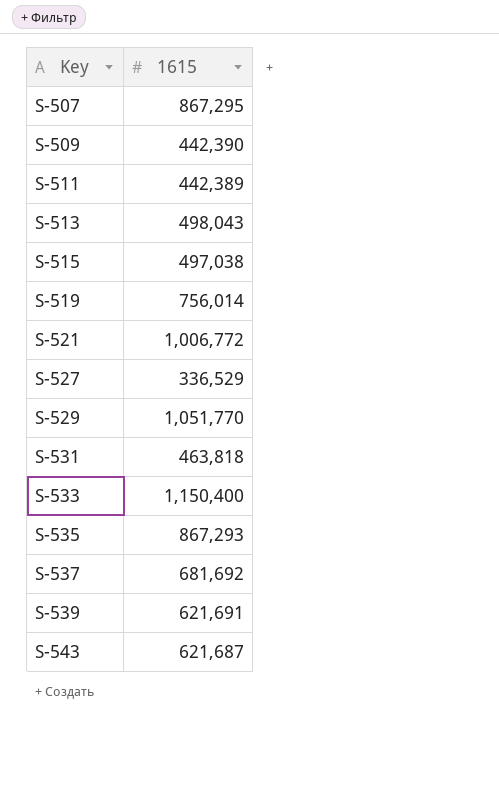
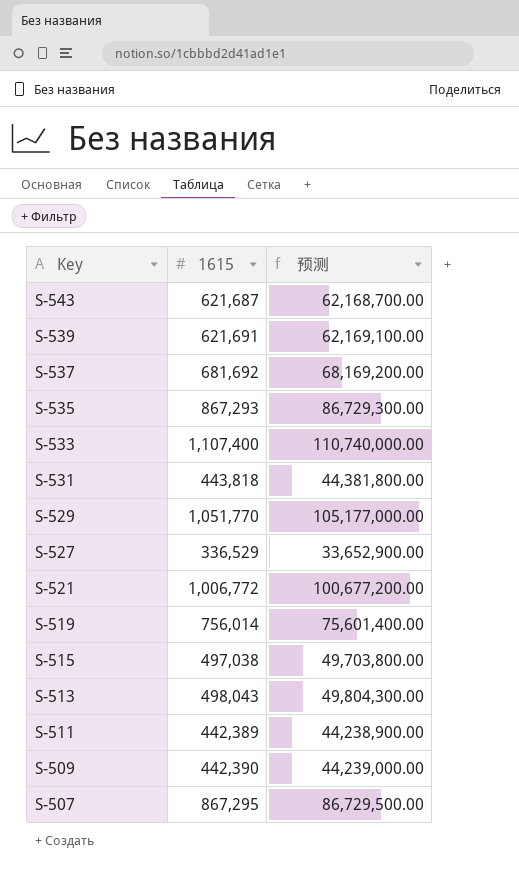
row order: Key ascending -> Key descending
column 预测 | formula: none -> [1615] * 100
S-533 | 1615: 1,150,400 -> 1,107,400
S-531 | 1615: 463,818 -> 443,818

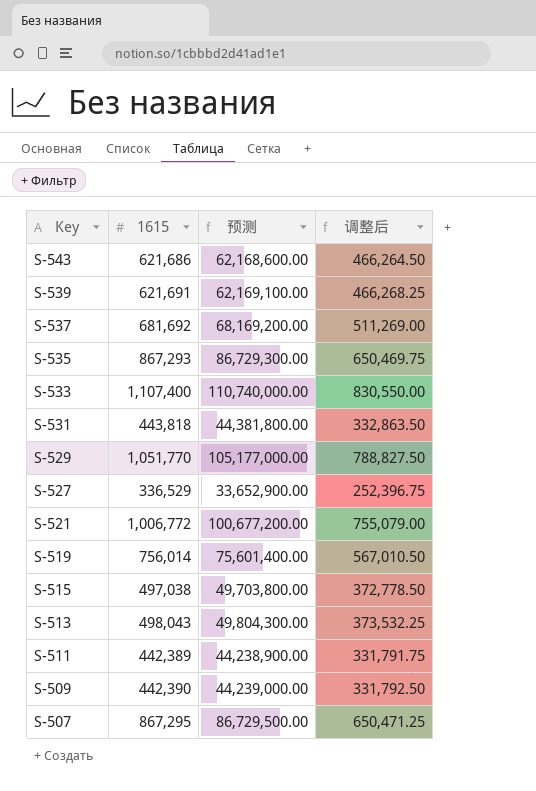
column 调整后 | formula: none -> [1615] * 0.75
S-543 | 1615: 621,687 -> 621,686
S-543 | 预测: 62,168,700.00 -> 62,168,600.00

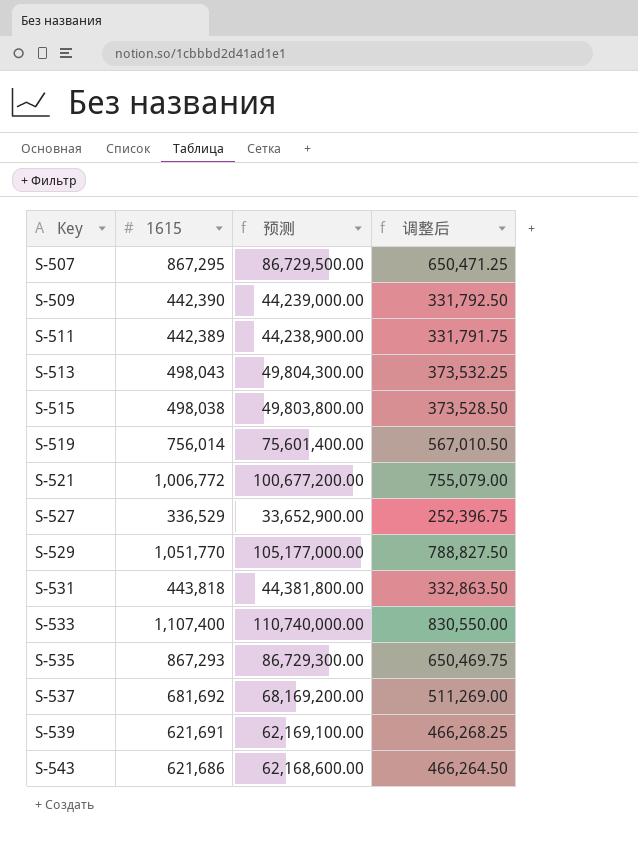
row order: Key descending -> Key ascending
S-515 | 1615: 497,038 -> 498,038
S-515 | 预测: 49,703,800.00 -> 49,803,800.00
S-515 | 调整后: 372,778.50 -> 373,528.50

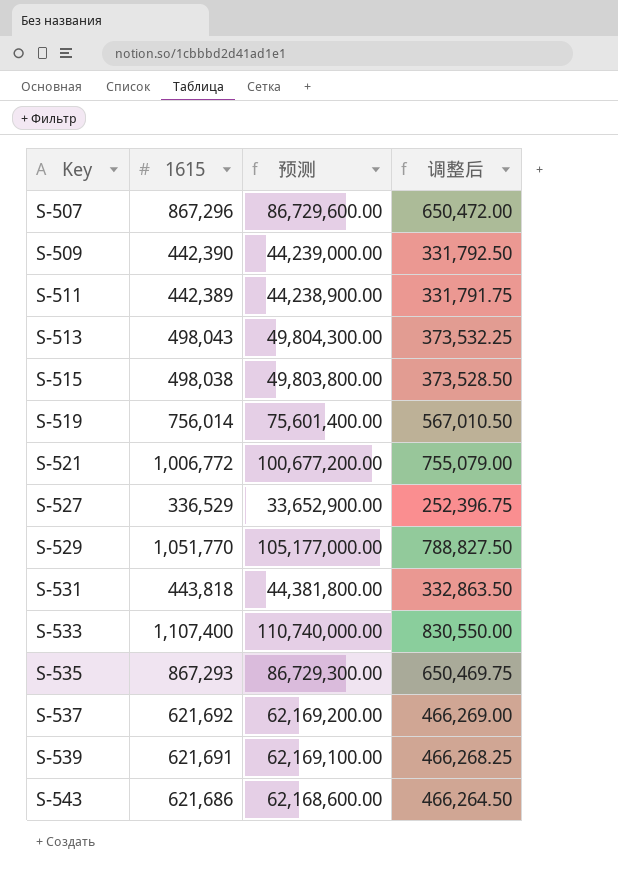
S-507 | 1615: 867,295 -> 867,296
S-507 | 预测: 86,729,500.00 -> 86,729,600.00
S-507 | 调整后: 650,471.25 -> 650,472.00
S-537 | 1615: 681,692 -> 621,692
S-537 | 预测: 68,169,200.00 -> 62,169,200.00
S-537 | 调整后: 511,269.00 -> 466,269.00

